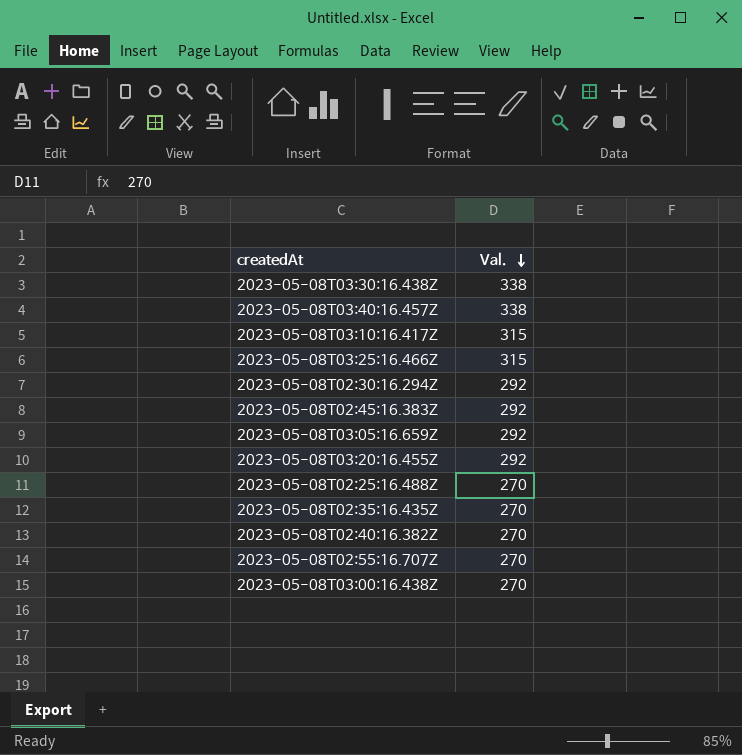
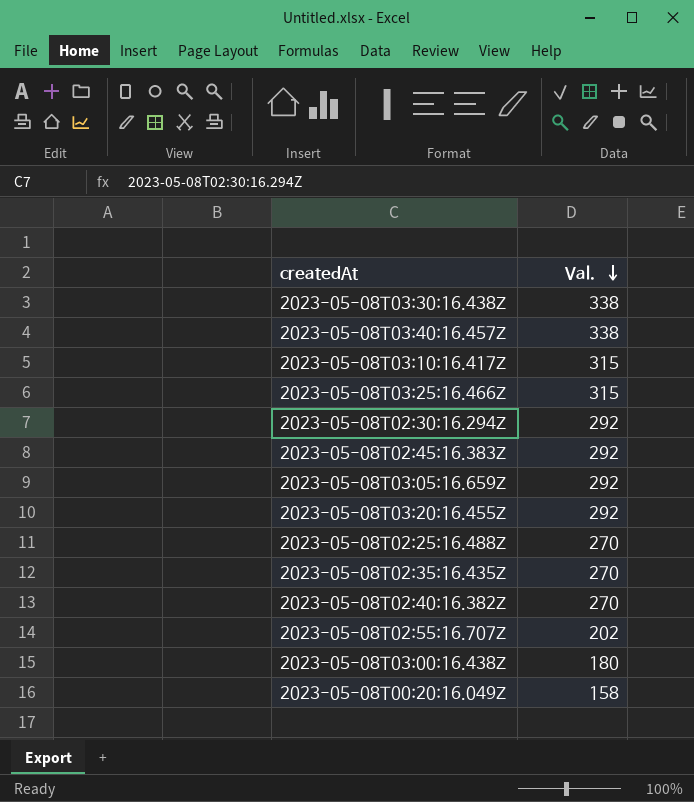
2023-05-08T02:55:16.707Z | Val.: 270 -> 202
2023-05-08T03:00:16.438Z | Val.: 270 -> 180
row 2023-05-08T00:20:16.049Z: none -> 158

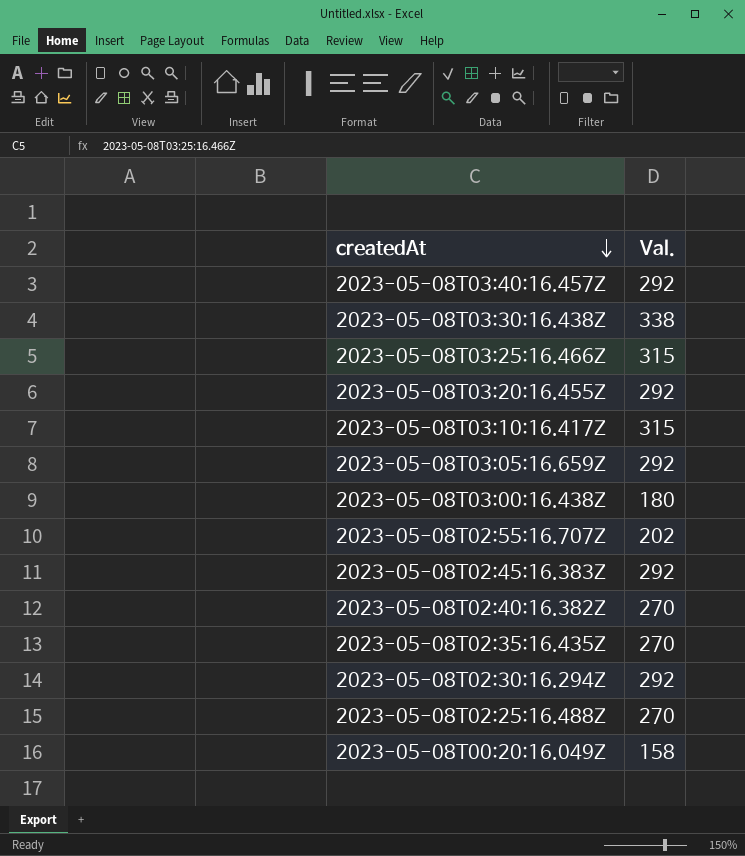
row order: Val. descending -> createdAt descending
2023-05-08T03:40:16.457Z | Val.: 338 -> 292

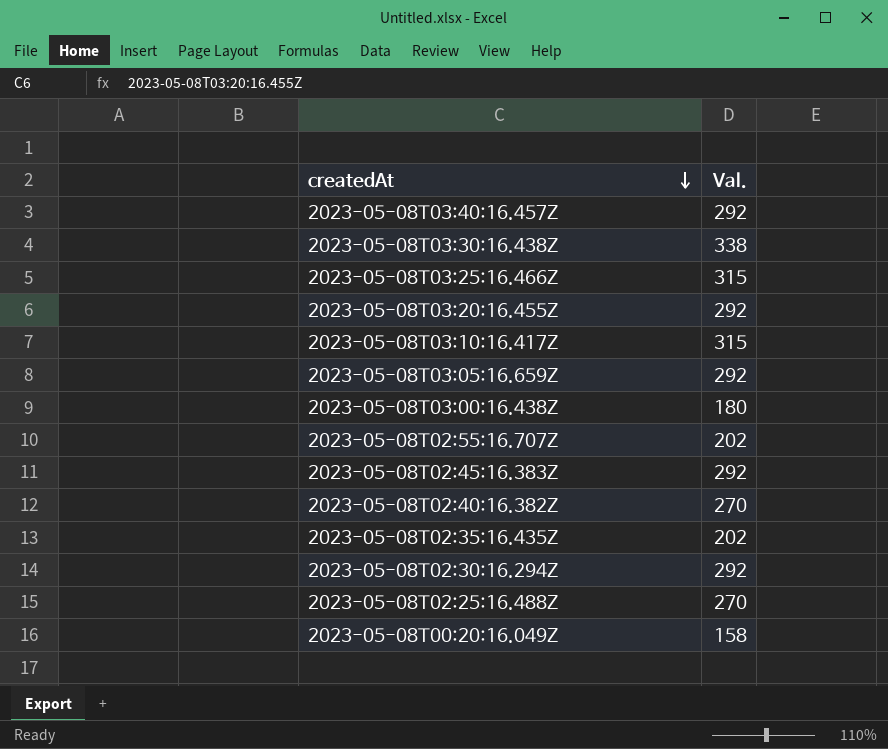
2023-05-08T02:35:16.435Z | Val.: 270 -> 202

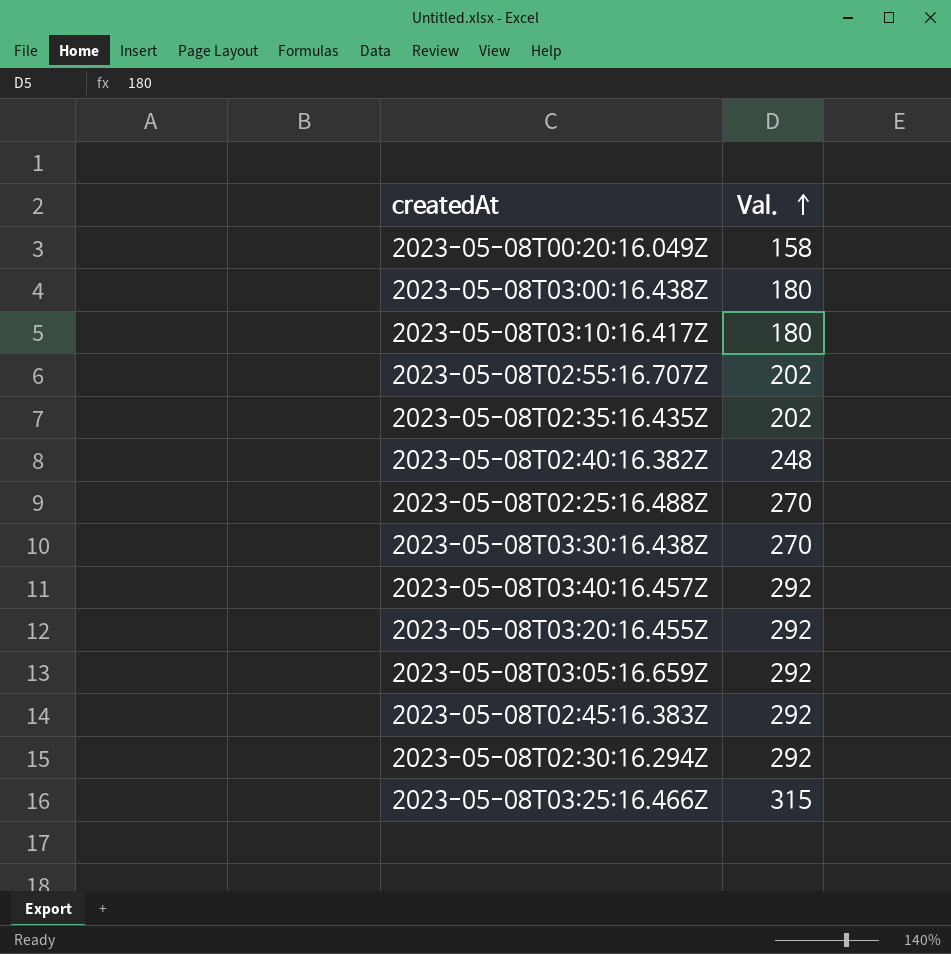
row order: createdAt descending -> Val. ascending
2023-05-08T03:10:16.417Z | Val.: 315 -> 180
2023-05-08T02:40:16.382Z | Val.: 270 -> 248
2023-05-08T03:30:16.438Z | Val.: 338 -> 270

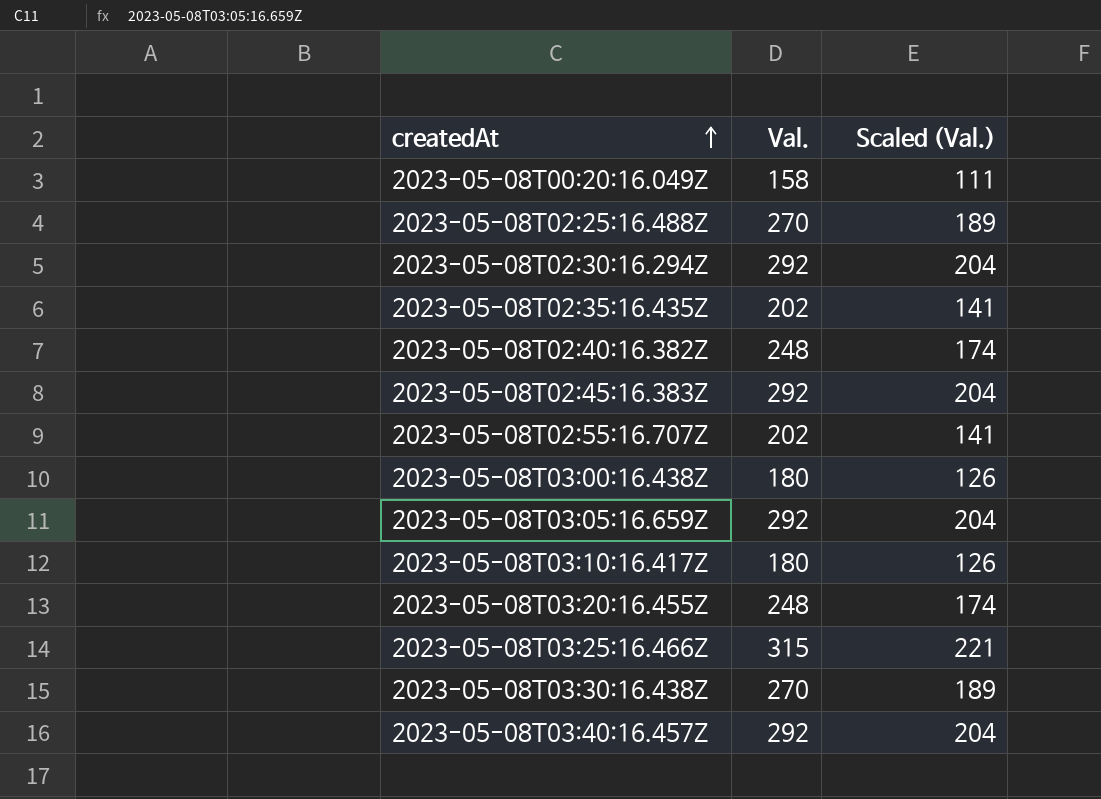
row order: Val. ascending -> createdAt ascending
column Scaled (Val.) | formula: none -> [Val.] * 0.7
2023-05-08T03:20:16.455Z | Val.: 292 -> 248

